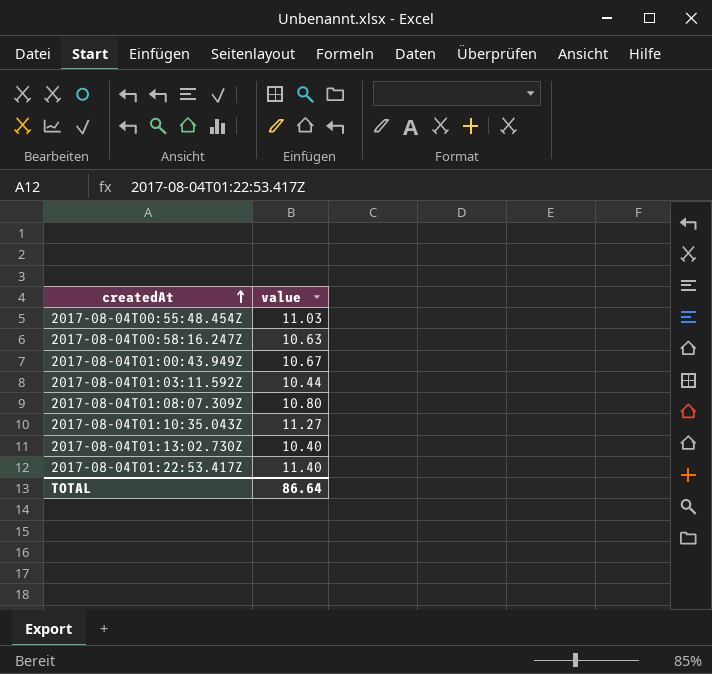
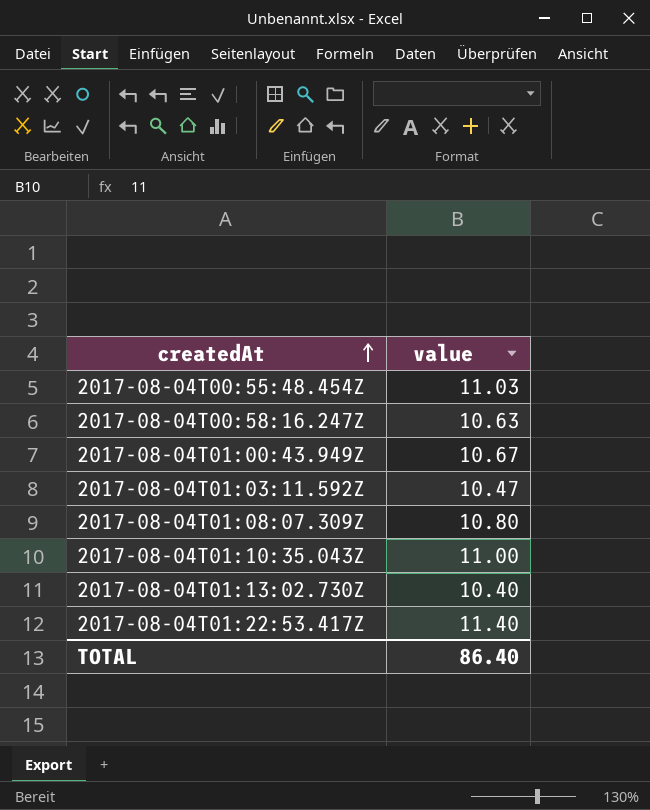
2017-08-04T01:03:11.592Z | value: 10.44 -> 10.47
2017-08-04T01:10:35.043Z | value: 11.27 -> 11.00
TOTAL | value: 86.64 -> 86.40

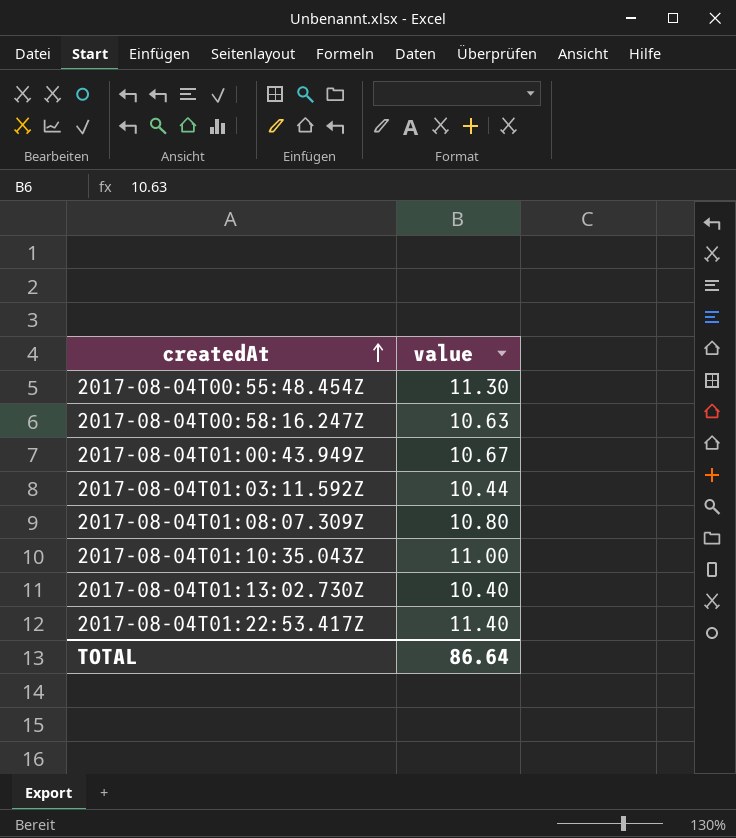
2017-08-04T00:55:48.454Z | value: 11.03 -> 11.30
2017-08-04T01:03:11.592Z | value: 10.47 -> 10.44
TOTAL | value: 86.40 -> 86.64

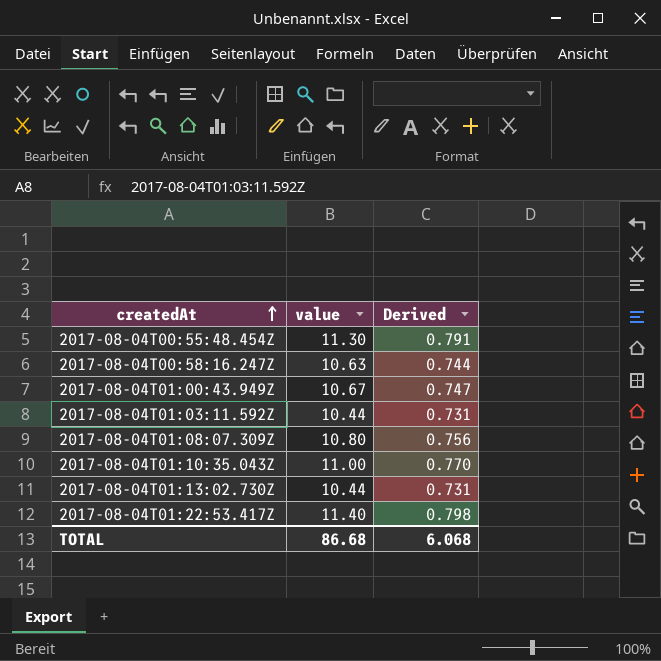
column Derived | formula: none -> [value] * 0.07
2017-08-04T01:13:02.730Z | value: 10.40 -> 10.44
TOTAL | value: 86.64 -> 86.68

